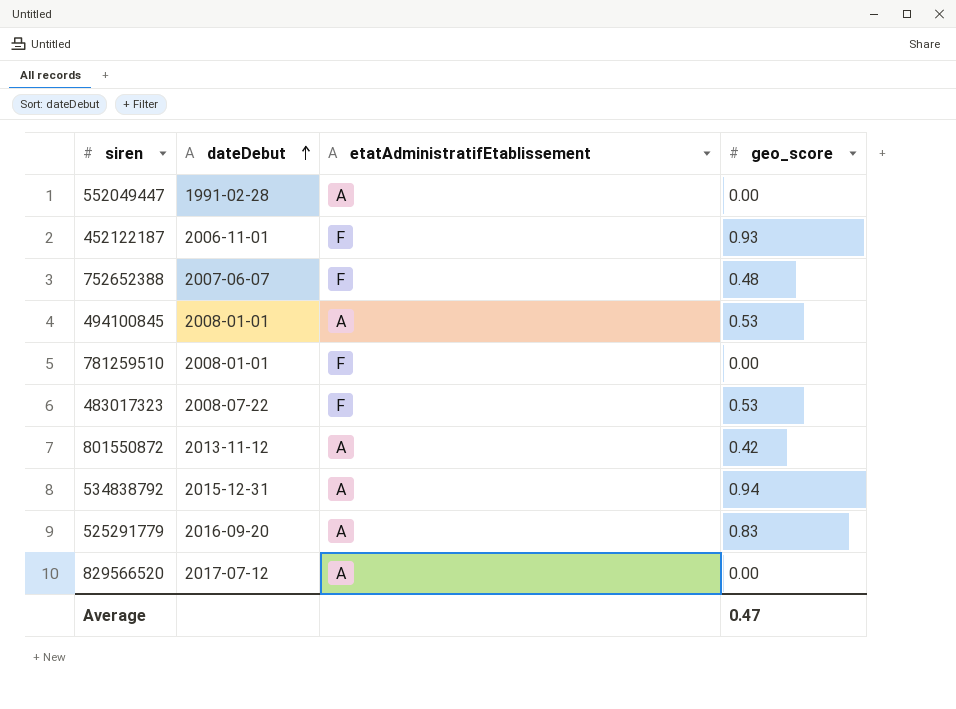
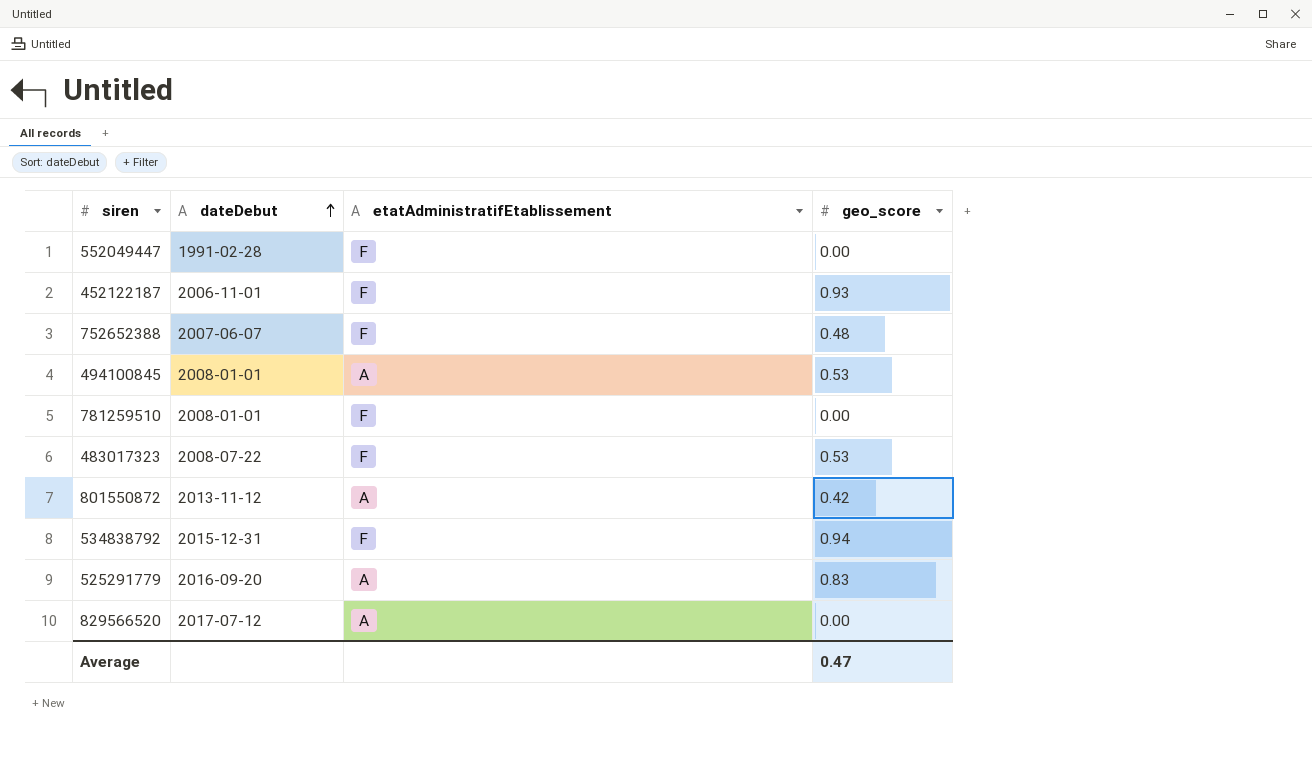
552049447 | etatAdministratifEtablissement: A -> F
534838792 | etatAdministratifEtablissement: A -> F

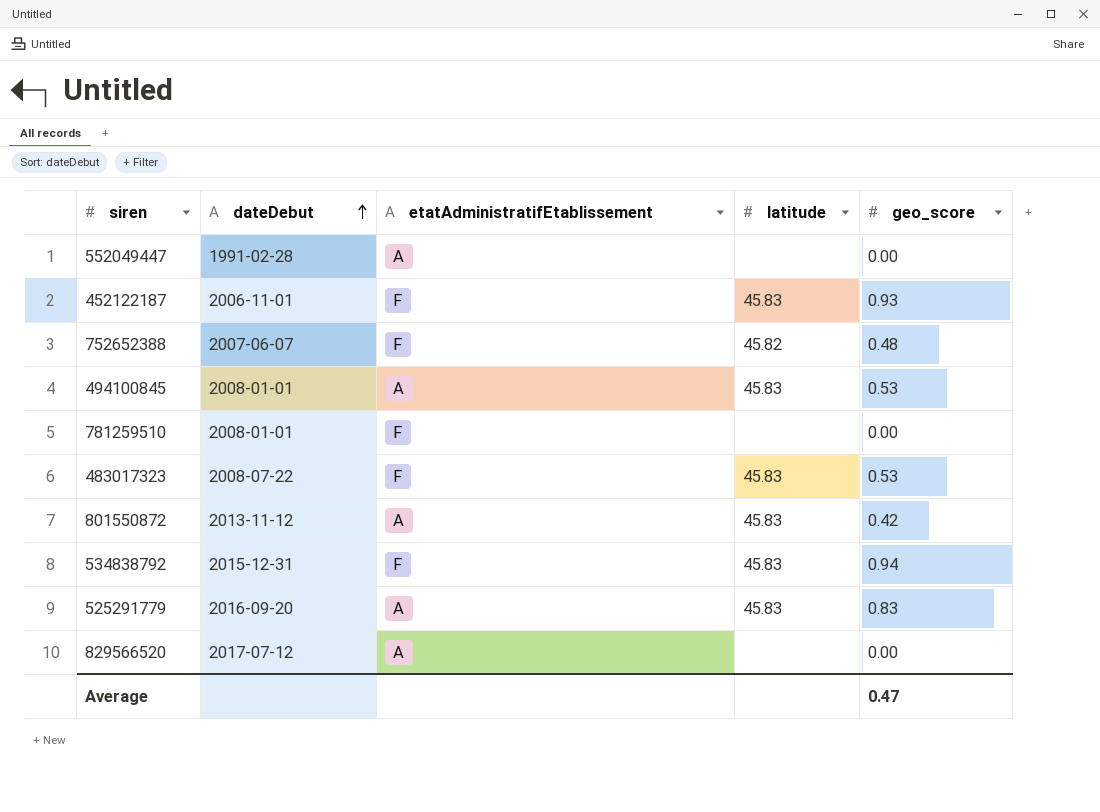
column latitude | position: none -> 4
552049447 | etatAdministratifEtablissement: F -> A

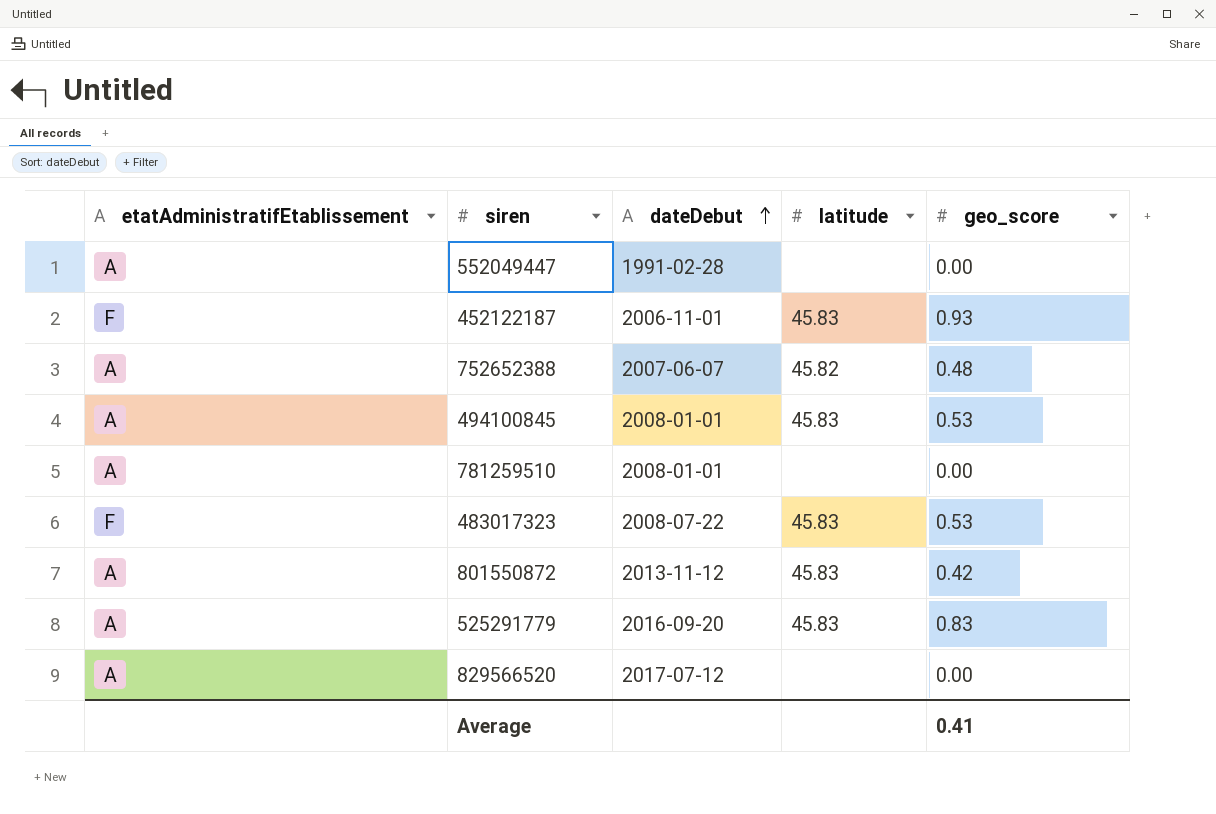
column etatAdministratifEtablissement | position: 3 -> 1
row 534838792: 2015-12-31 | F | 45.83 | 0.94 -> none
752652388 | etatAdministratifEtablissement: F -> A
781259510 | etatAdministratifEtablissement: F -> A
Average | geo_score: 0.47 -> 0.41

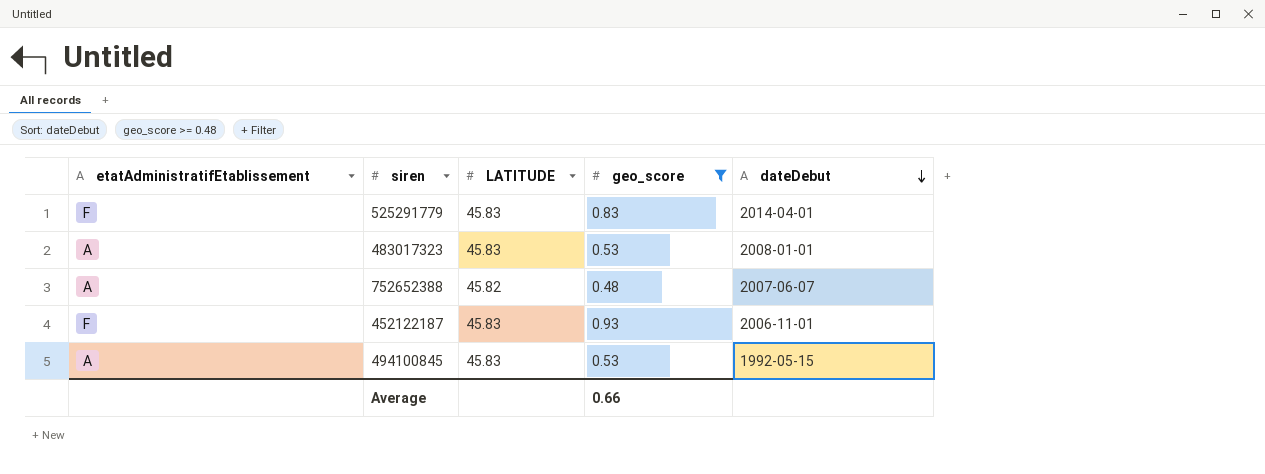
filter: none -> geo_score >= 0.48
row order: dateDebut ascending -> dateDebut descending
column name: latitude -> LATITUDE
column dateDebut | position: 3 -> 5
525291779 | etatAdministratifEtablissement: A -> F
525291779 | dateDebut: 2016-09-20 -> 2014-04-01
483017323 | etatAdministratifEtablissement: F -> A
483017323 | dateDebut: 2008-07-22 -> 2008-01-01
494100845 | dateDebut: 2008-01-01 -> 1992-05-15
Average | geo_score: 0.41 -> 0.66

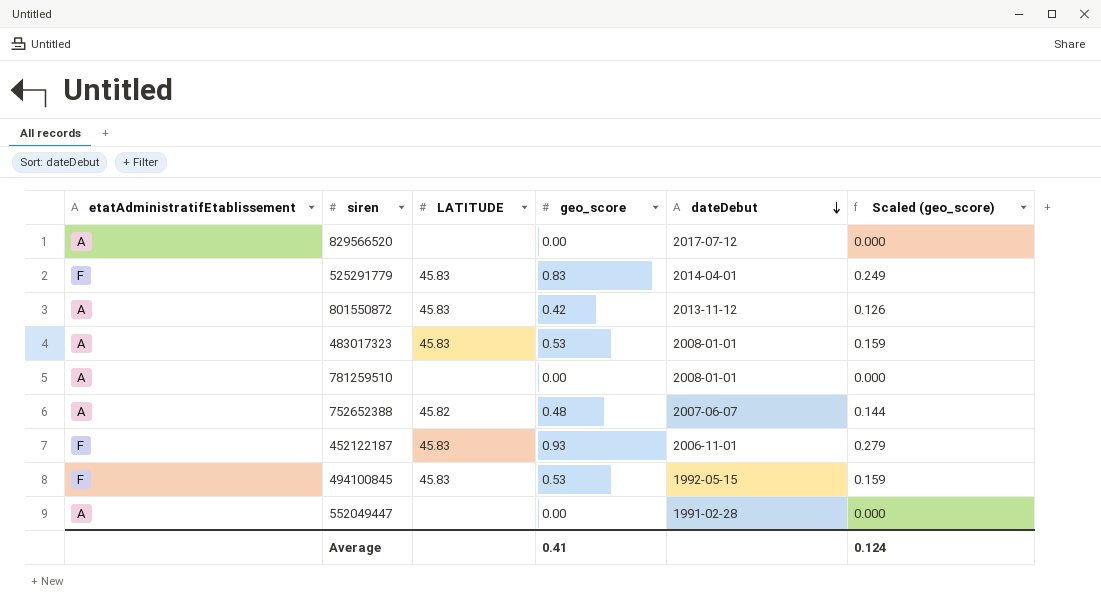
filter: geo_score >= 0.48 -> none
column Scaled (geo_score) | formula: none -> [geo_score] * 0.3
494100845 | etatAdministratifEtablissement: A -> F
Average | geo_score: 0.66 -> 0.41

